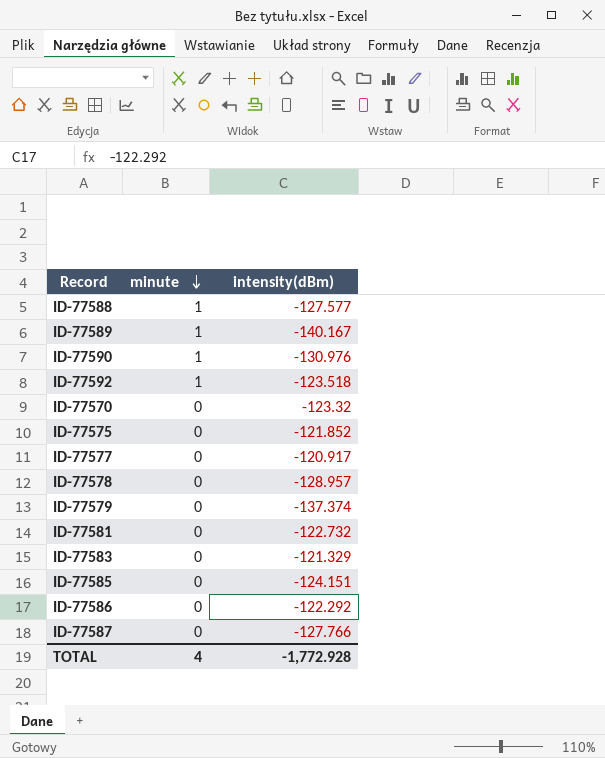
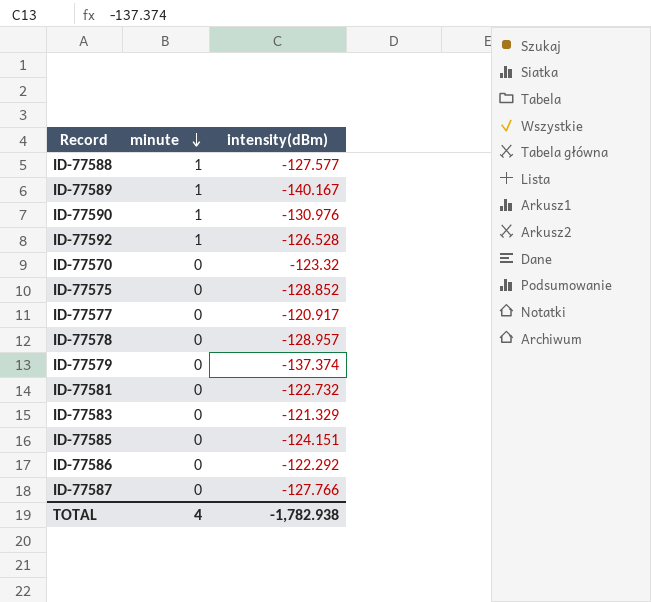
ID-77592 | intensity(dBm): -123.518 -> -126.528
ID-77575 | intensity(dBm): -121.852 -> -128.852
TOTAL | intensity(dBm): -1,772.928 -> -1,782.938

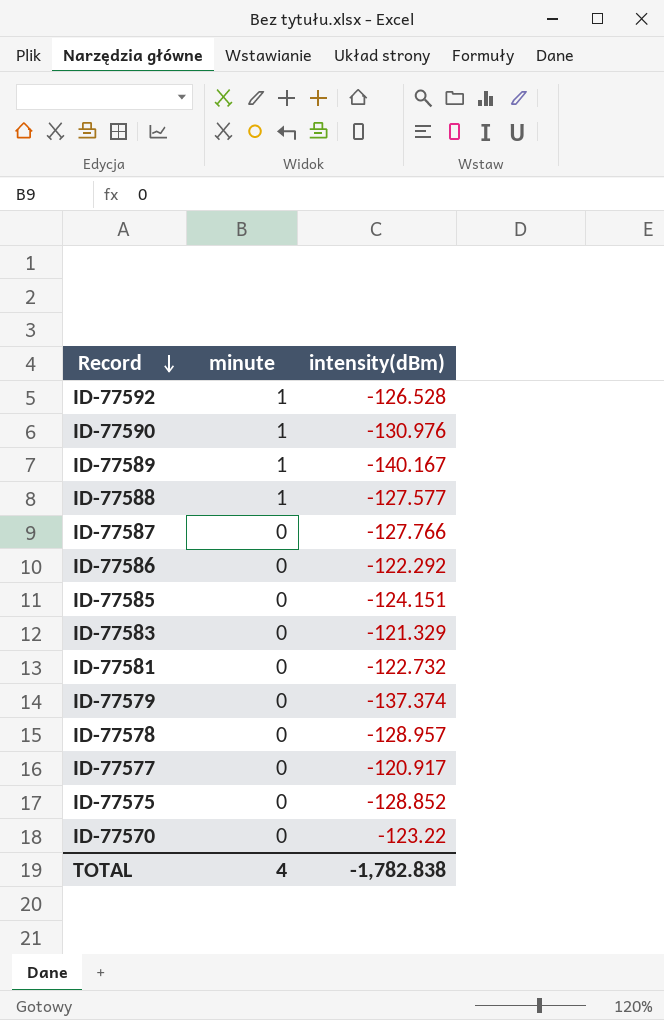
row order: minute descending -> Record descending
ID-77570 | intensity(dBm): -123.32 -> -123.22
TOTAL | intensity(dBm): -1,782.938 -> -1,782.838

